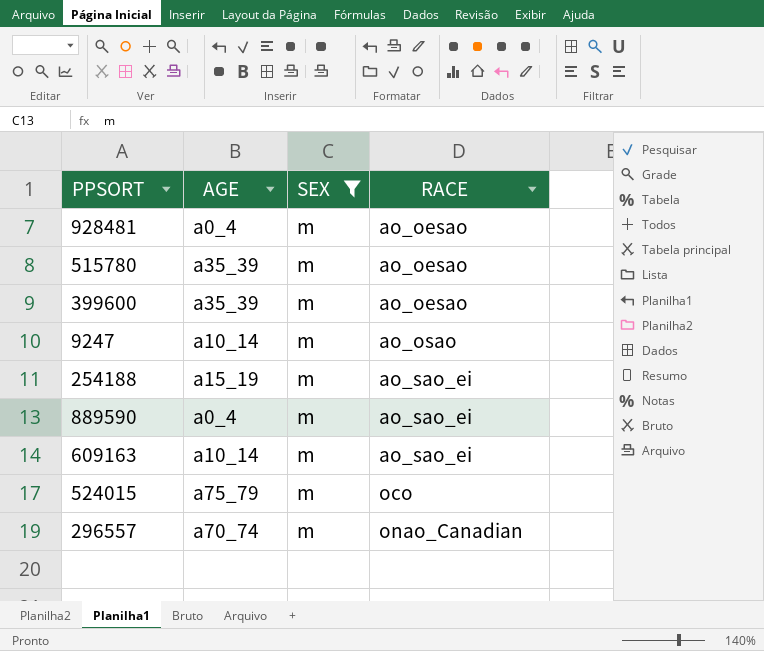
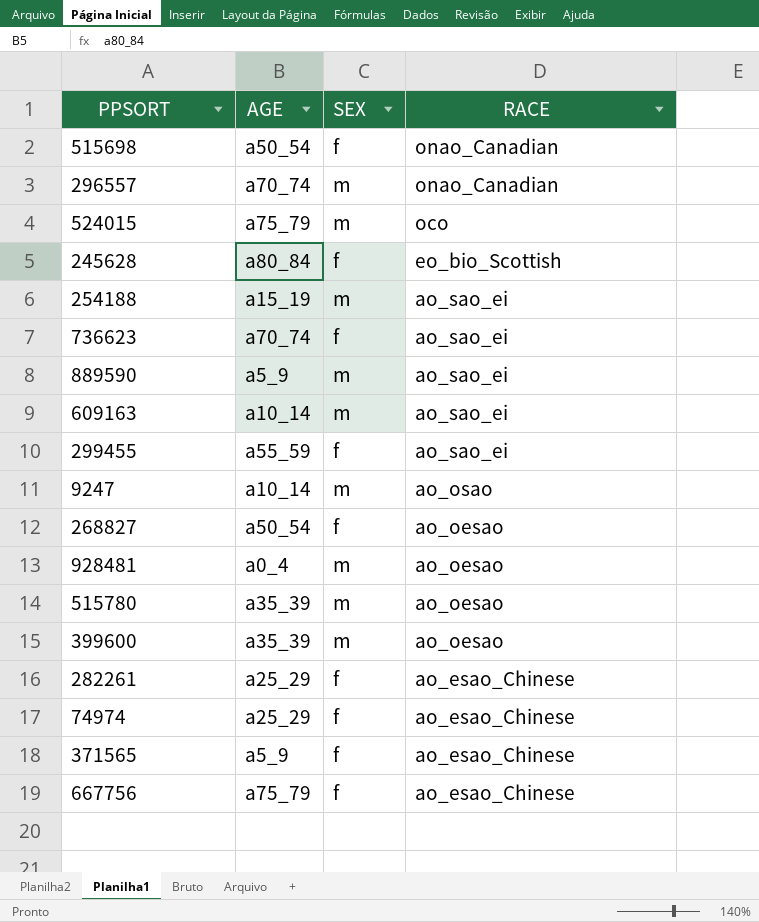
filter: SEX = m -> none
row order: RACE ascending -> RACE descending
889590 | AGE: a0_4 -> a5_9

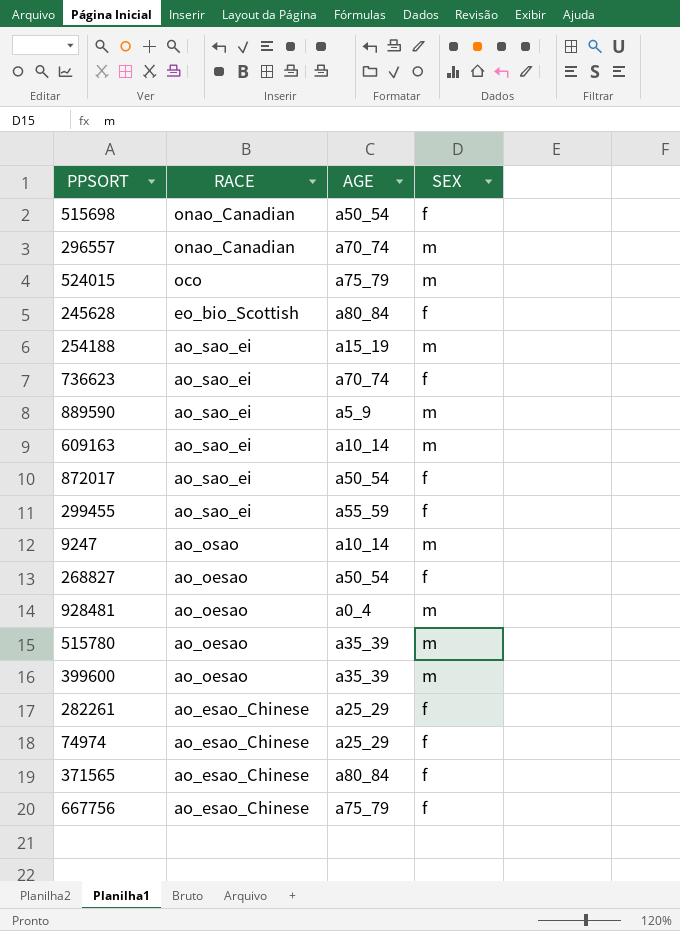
column RACE | position: 4 -> 2
row 872017: none -> ao_sao_ei | a50_54 | f
371565 | AGE: a5_9 -> a80_84

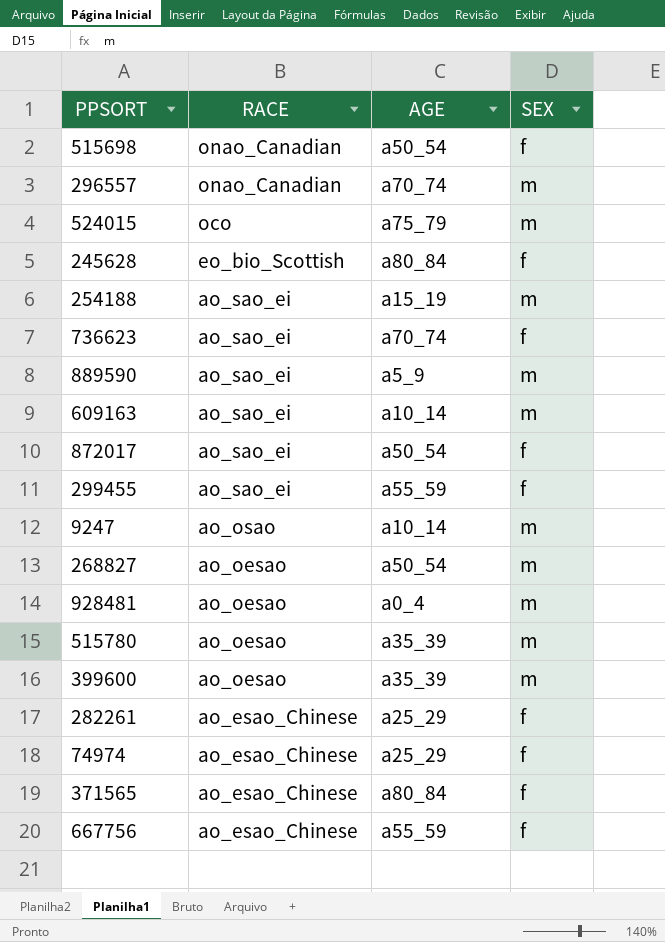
268827 | SEX: f -> m
667756 | AGE: a75_79 -> a55_59

